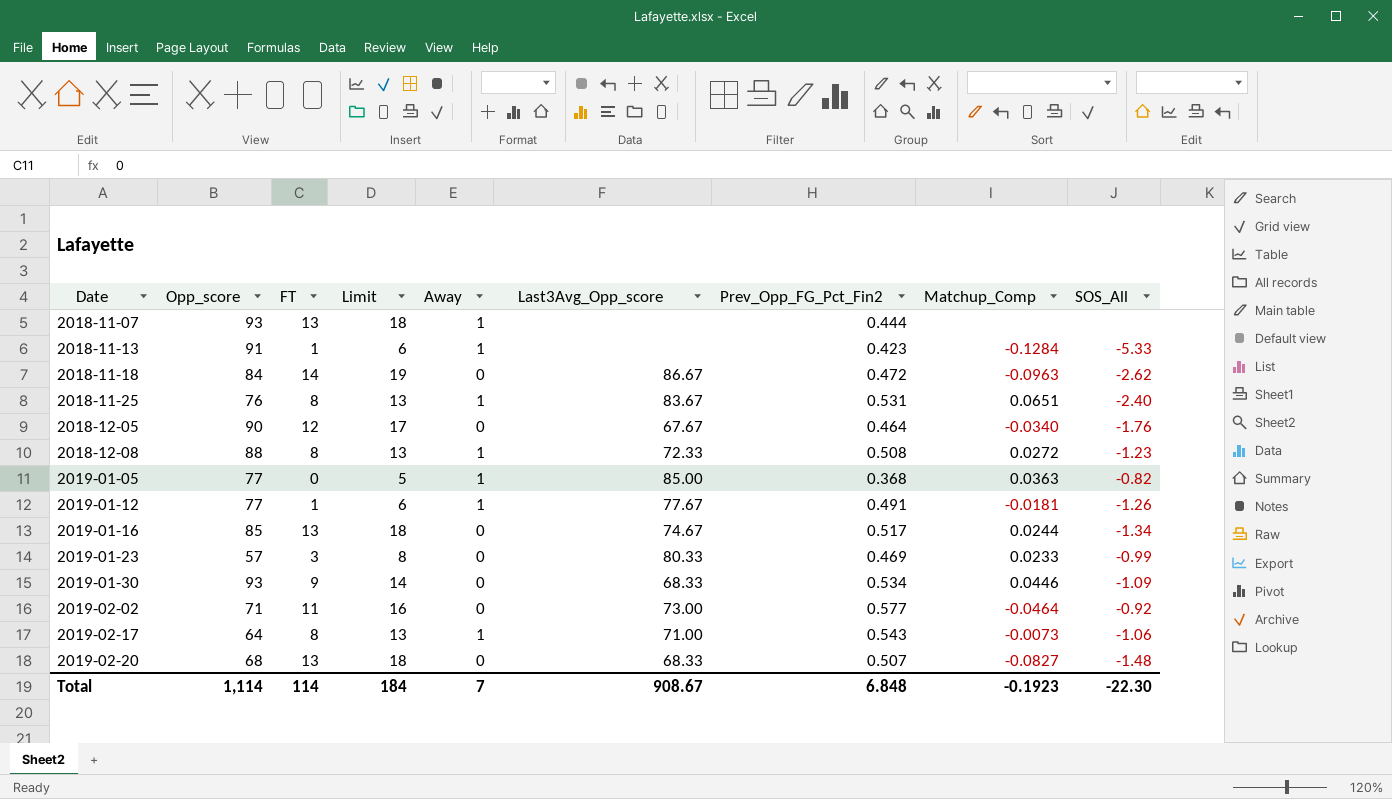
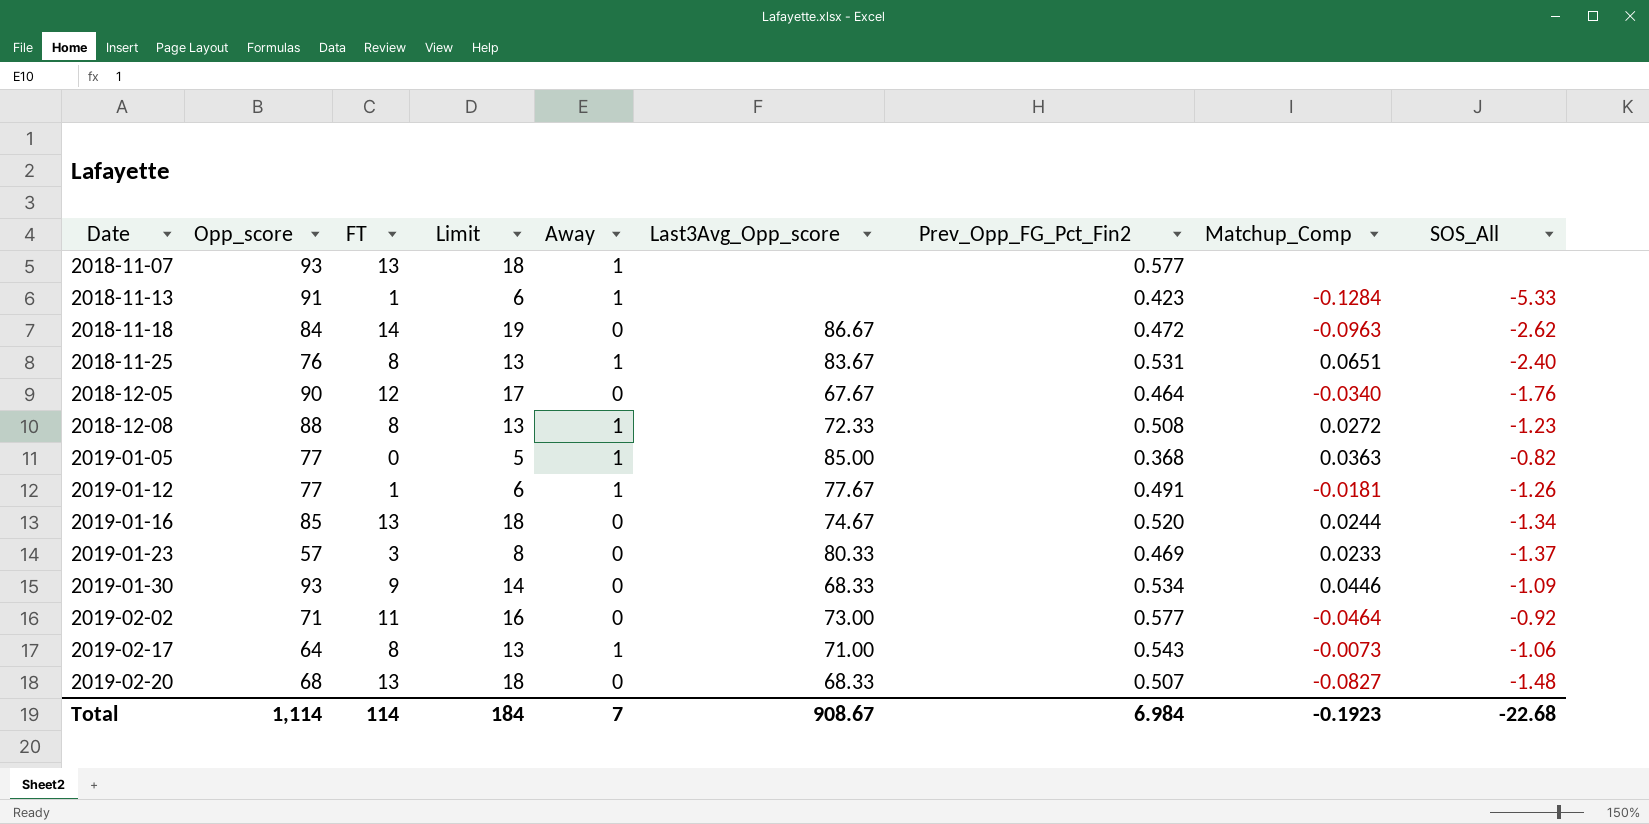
2018-11-07 | Prev_Opp_FG_Pct_Fin2: 0.444 -> 0.577
2019-01-16 | Prev_Opp_FG_Pct_Fin2: 0.517 -> 0.520
2019-01-23 | SOS_All: -0.99 -> -1.37
Total | Prev_Opp_FG_Pct_Fin2: 6.848 -> 6.984
Total | SOS_All: -22.30 -> -22.68

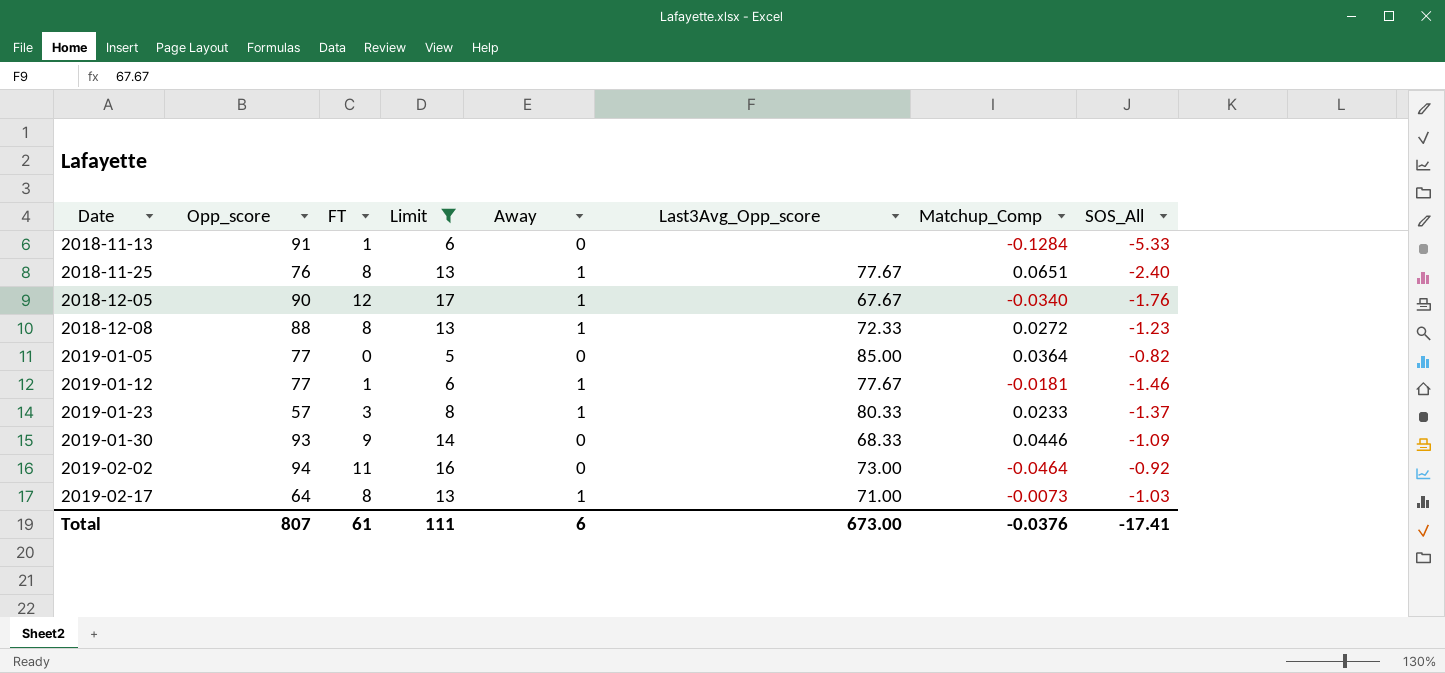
filter: none -> Limit <= 17
column Prev_Opp_FG_Pct_Fin2 | position: 7 -> none
2018-11-13 | Away: 1 -> 0
2018-11-25 | Last3Avg_Opp_score: 83.67 -> 77.67
2018-12-05 | Away: 0 -> 1
2019-01-05 | Away: 1 -> 0
2019-01-05 | Matchup_Comp: 0.0363 -> 0.0364
2019-01-12 | SOS_All: -1.26 -> -1.46
2019-01-23 | Away: 0 -> 1
2019-02-02 | Opp_score: 71 -> 94
2019-02-17 | SOS_All: -1.06 -> -1.03
Total | Opp_score: 1,114 -> 807
Total | FT: 114 -> 61
Total | Limit: 184 -> 111
Total | Away: 7 -> 6
Total | Last3Avg_Opp_score: 908.67 -> 673.00
Total | Matchup_Comp: -0.1923 -> -0.0376
Total | SOS_All: -22.68 -> -17.41

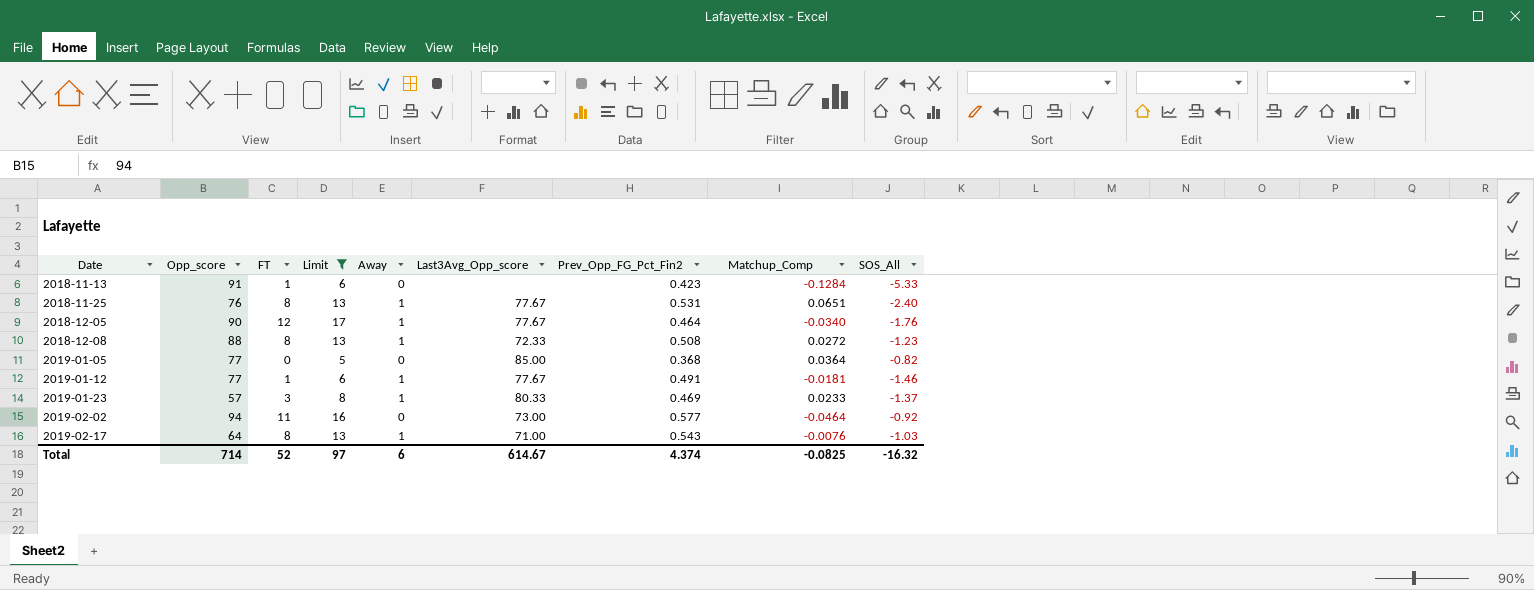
column Prev_Opp_FG_Pct_Fin2 | position: none -> 7
row 2019-01-30: 93 | 9 | 14 | 0 | 68.33 | 0.0446 | -1.09 -> none
2018-12-05 | Last3Avg_Opp_score: 67.67 -> 77.67
2019-02-17 | Matchup_Comp: -0.0073 -> -0.0076
Total | Opp_score: 807 -> 714
Total | FT: 61 -> 52
Total | Limit: 111 -> 97
Total | Last3Avg_Opp_score: 673.00 -> 614.67
Total | Matchup_Comp: -0.0376 -> -0.0825
Total | SOS_All: -17.41 -> -16.32

